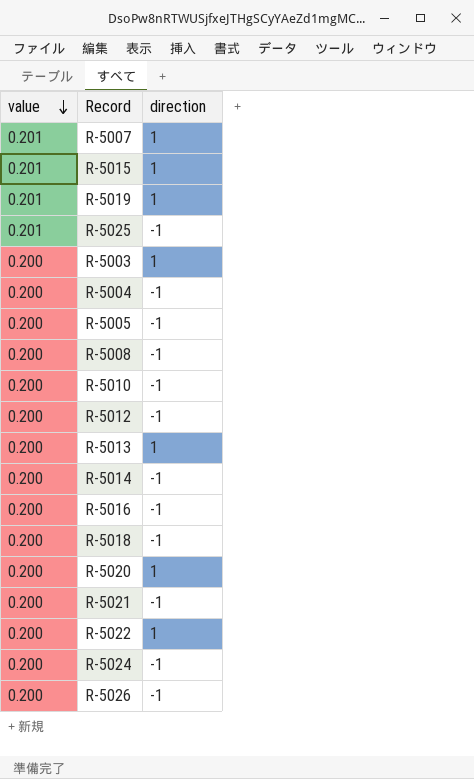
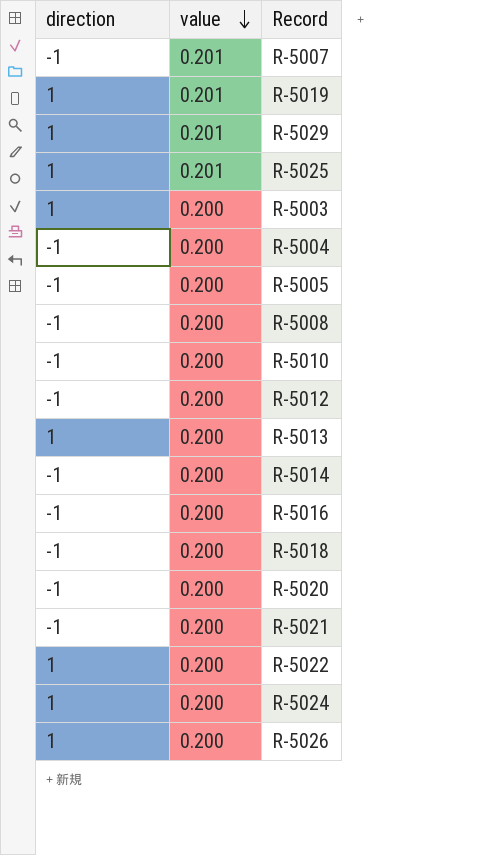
column direction | position: 3 -> 1
row R-5015: 0.201 | 1 -> none
R-5007 | direction: 1 -> -1
row R-5029: none -> 1 | 0.201
R-5025 | direction: -1 -> 1
R-5020 | direction: 1 -> -1
R-5024 | direction: -1 -> 1
R-5026 | direction: -1 -> 1

